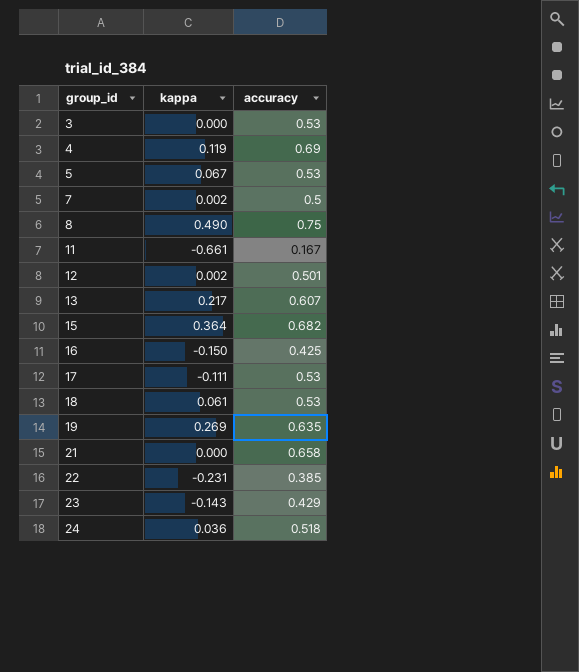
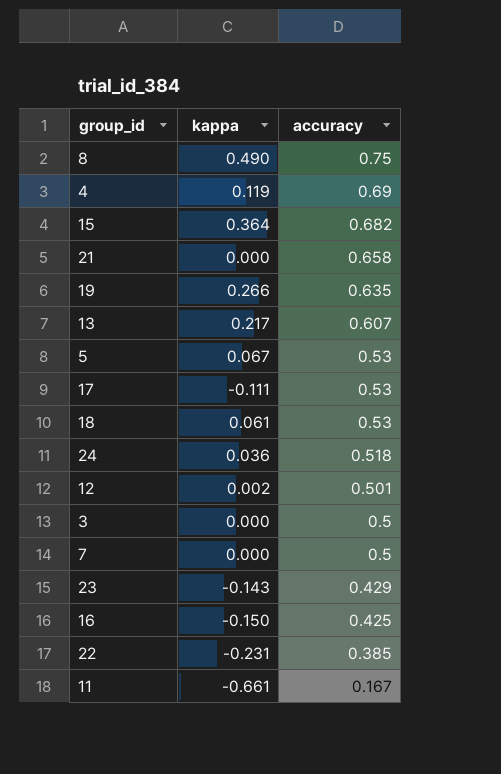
row order: group_id ascending -> accuracy descending
19 | kappa: 0.269 -> 0.266
3 | accuracy: 0.53 -> 0.5
7 | kappa: 0.002 -> 0.000

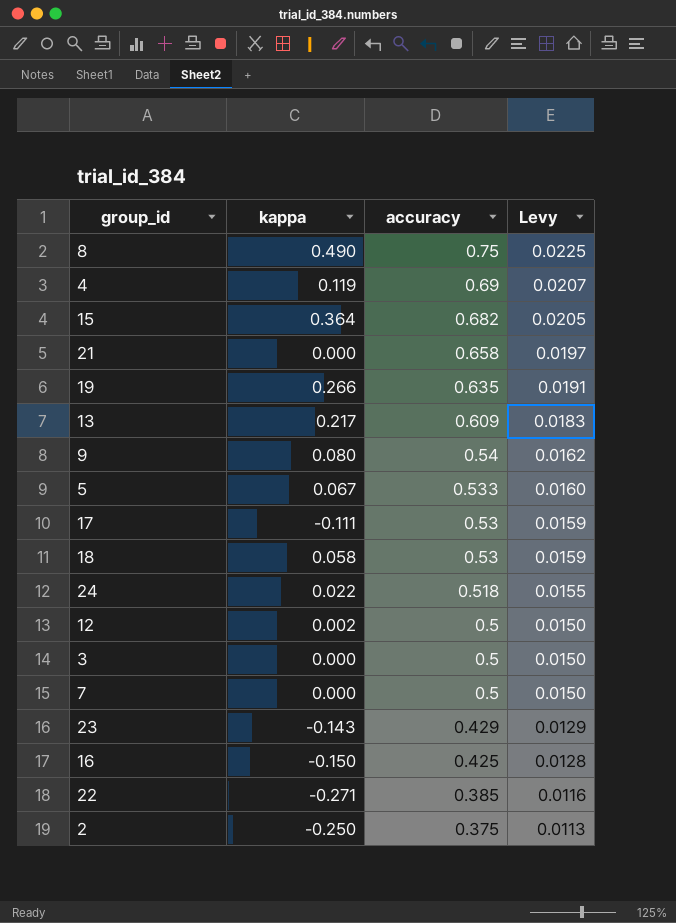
column Levy | formula: none -> [accuracy] * 0.03
row 11: -0.661 | 0.167 -> none
13 | accuracy: 0.607 -> 0.609
row 9: none -> 0.080 | 0.54 | 0.0162
5 | accuracy: 0.53 -> 0.533
18 | kappa: 0.061 -> 0.058
24 | kappa: 0.036 -> 0.022
12 | accuracy: 0.501 -> 0.5
22 | kappa: -0.231 -> -0.271
row 2: none -> -0.250 | 0.375 | 0.0113

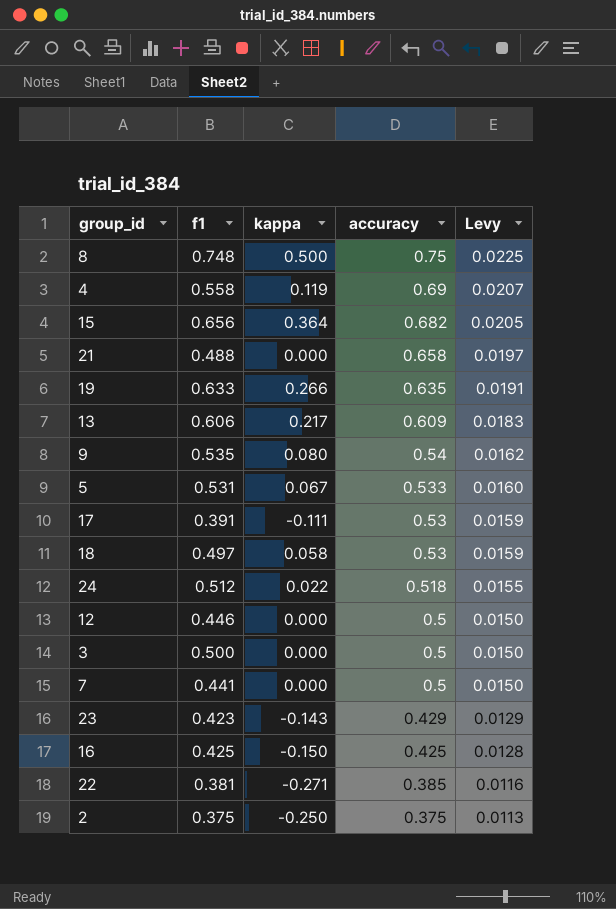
column f1 | position: none -> 2
8 | kappa: 0.490 -> 0.500
12 | kappa: 0.002 -> 0.000

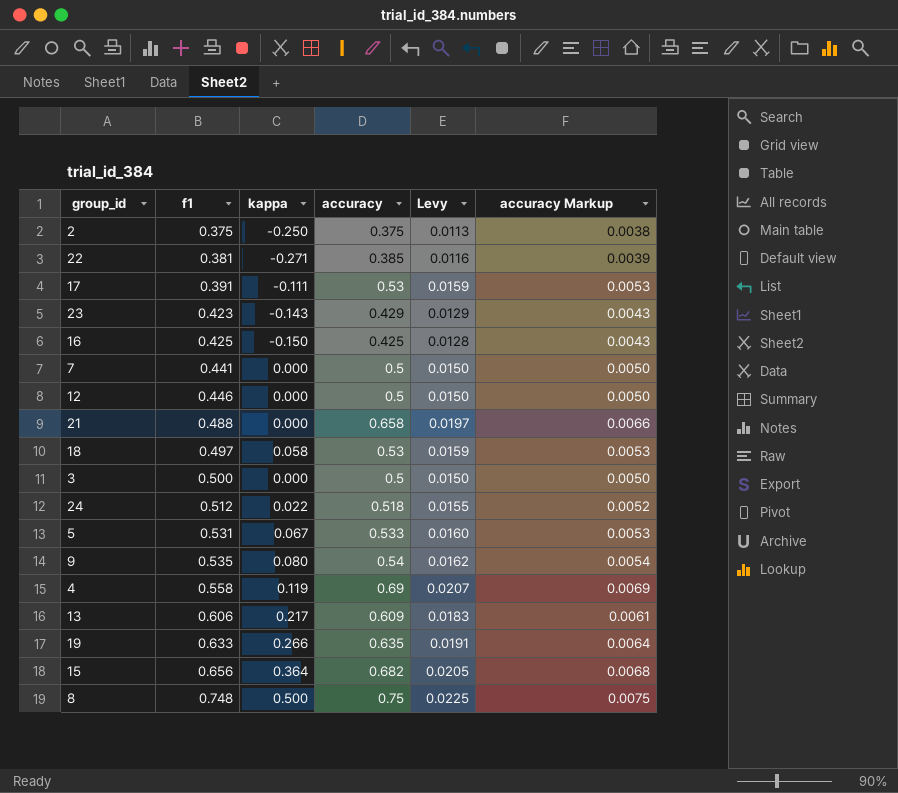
row order: accuracy descending -> f1 ascending
column accuracy Markup | formula: none -> [accuracy] * 0.01

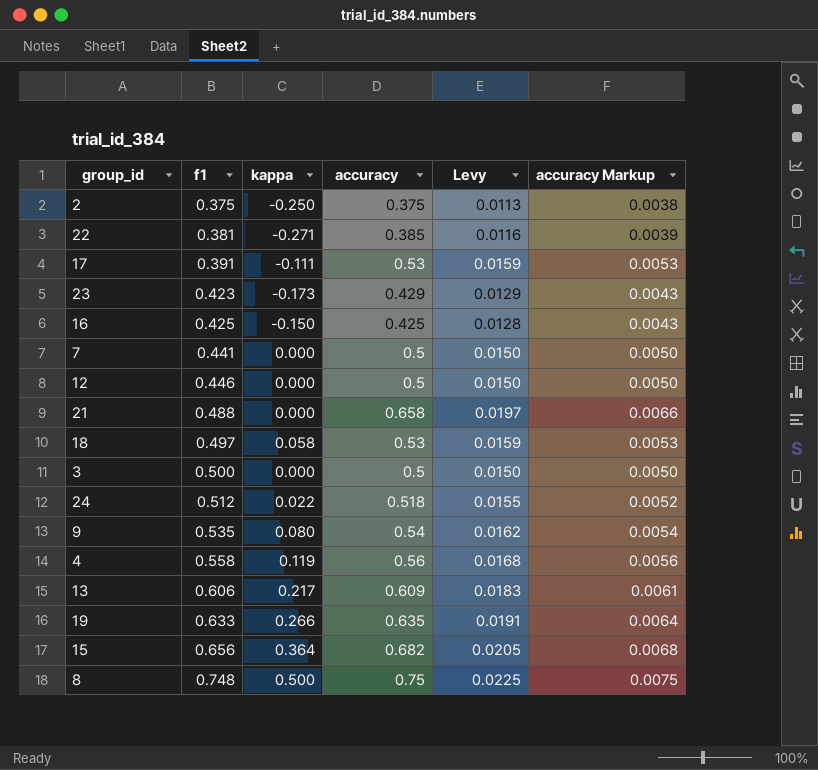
row 5: 0.531 | 0.067 | 0.533 | 0.0160 | 0.0053 -> none
23 | kappa: -0.143 -> -0.173
4 | accuracy: 0.69 -> 0.56
4 | Levy: 0.0207 -> 0.0168
4 | accuracy Markup: 0.0069 -> 0.0056

